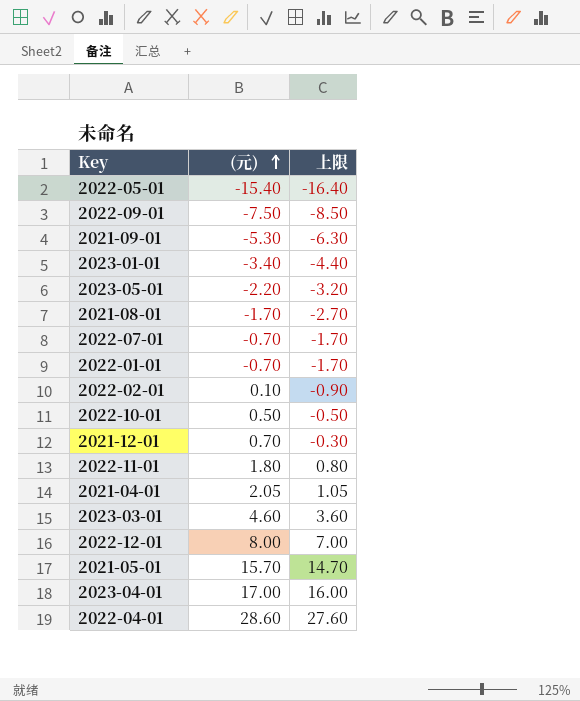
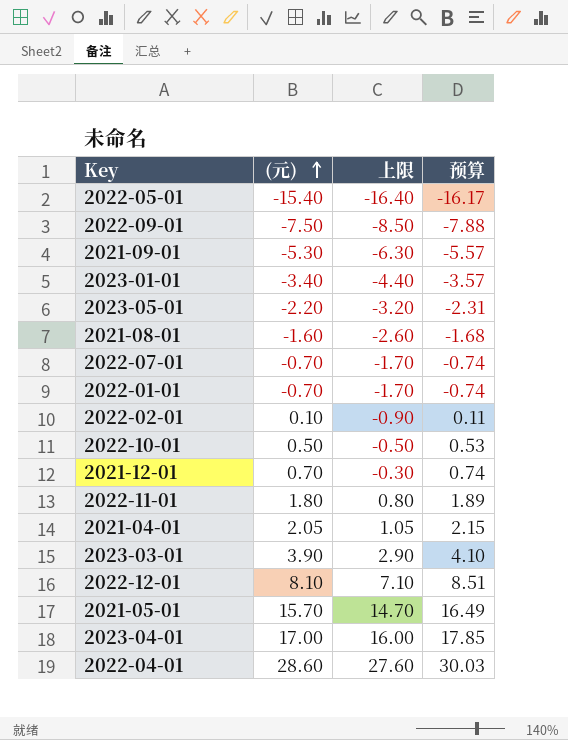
column 预算 | formula: none -> [(元)] * 1.05
2021-08-01 | (元): -1.70 -> -1.60
2021-08-01 | 上限: -2.70 -> -2.60
2023-03-01 | (元): 4.60 -> 3.90
2023-03-01 | 上限: 3.60 -> 2.90
2022-12-01 | (元): 8.00 -> 8.10
2022-12-01 | 上限: 7.00 -> 7.10

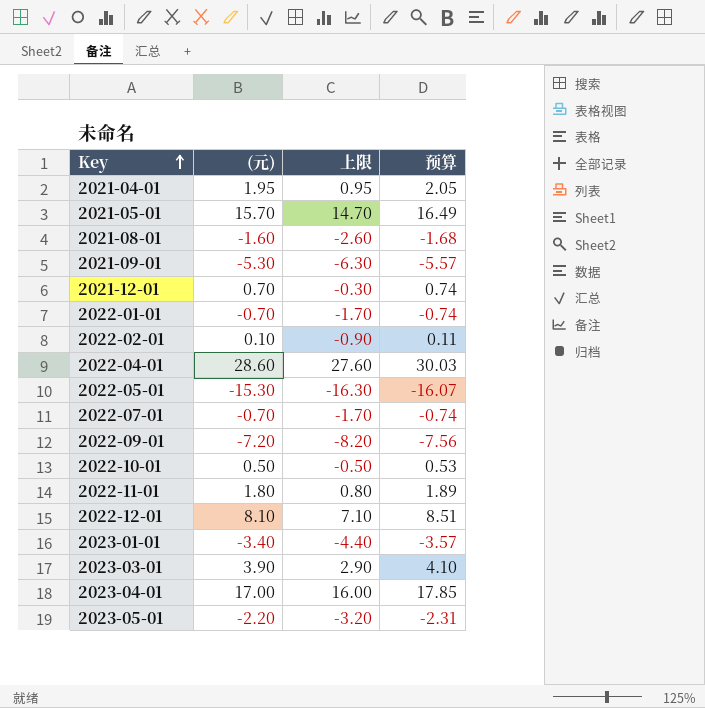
row order: (元) ascending -> Key ascending
2021-04-01 | (元): 2.05 -> 1.95
2021-04-01 | 上限: 1.05 -> 0.95
2021-04-01 | 预算: 2.15 -> 2.05
2022-05-01 | (元): -15.40 -> -15.30
2022-05-01 | 上限: -16.40 -> -16.30
2022-05-01 | 预算: -16.17 -> -16.07
2022-09-01 | (元): -7.50 -> -7.20
2022-09-01 | 上限: -8.50 -> -8.20
2022-09-01 | 预算: -7.88 -> -7.56

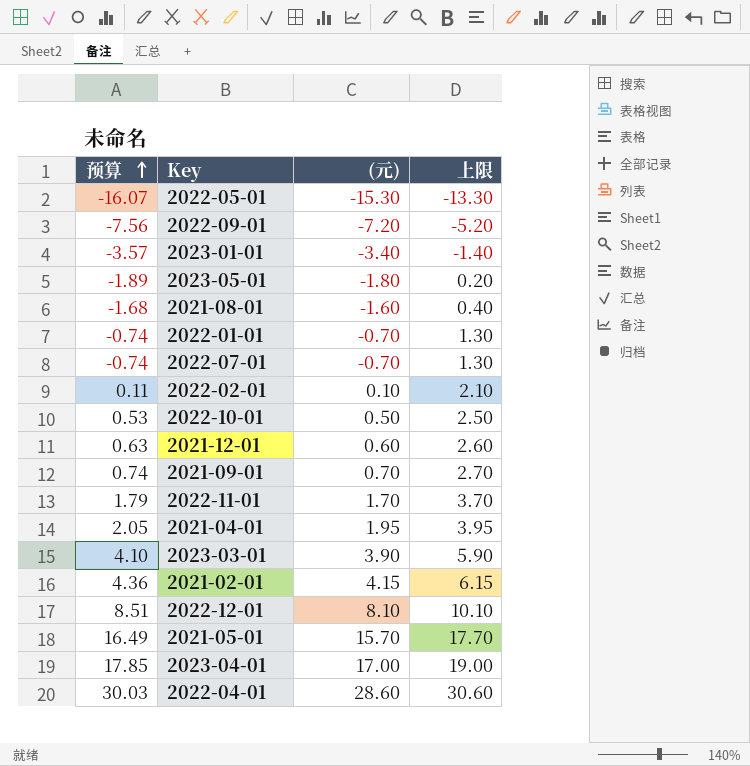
row order: Key ascending -> 预算 ascending
column 预算 | position: 4 -> 1
column 上限 | formula: [(元)] - 1 -> [(元)] + 2
2023-05-01 | 预算: -2.31 -> -1.89
2023-05-01 | (元): -2.20 -> -1.80
2021-12-01 | 预算: 0.74 -> 0.63
2021-12-01 | (元): 0.70 -> 0.60
2021-09-01 | 预算: -5.57 -> 0.74
2021-09-01 | (元): -5.30 -> 0.70
2022-11-01 | 预算: 1.89 -> 1.79
2022-11-01 | (元): 1.80 -> 1.70
row 2021-02-01: none -> 4.36 | 4.15 | 6.15

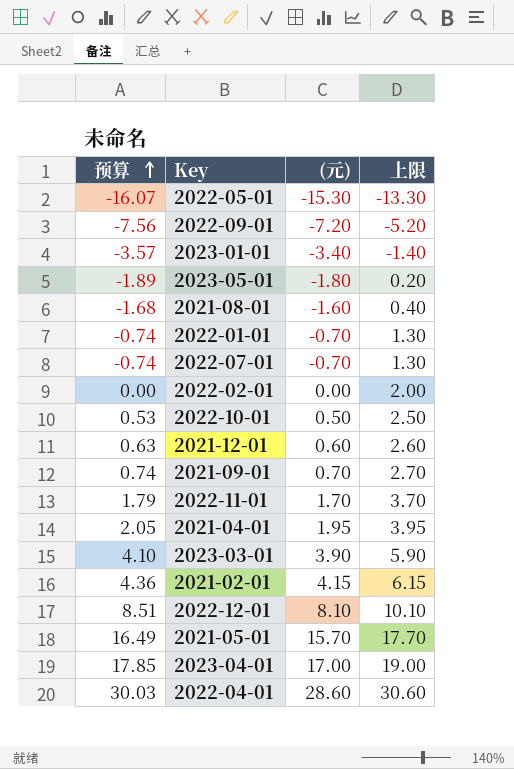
2022-02-01 | 预算: 0.11 -> 0.00
2022-02-01 | (元): 0.10 -> 0.00
2022-02-01 | 上限: 2.10 -> 2.00

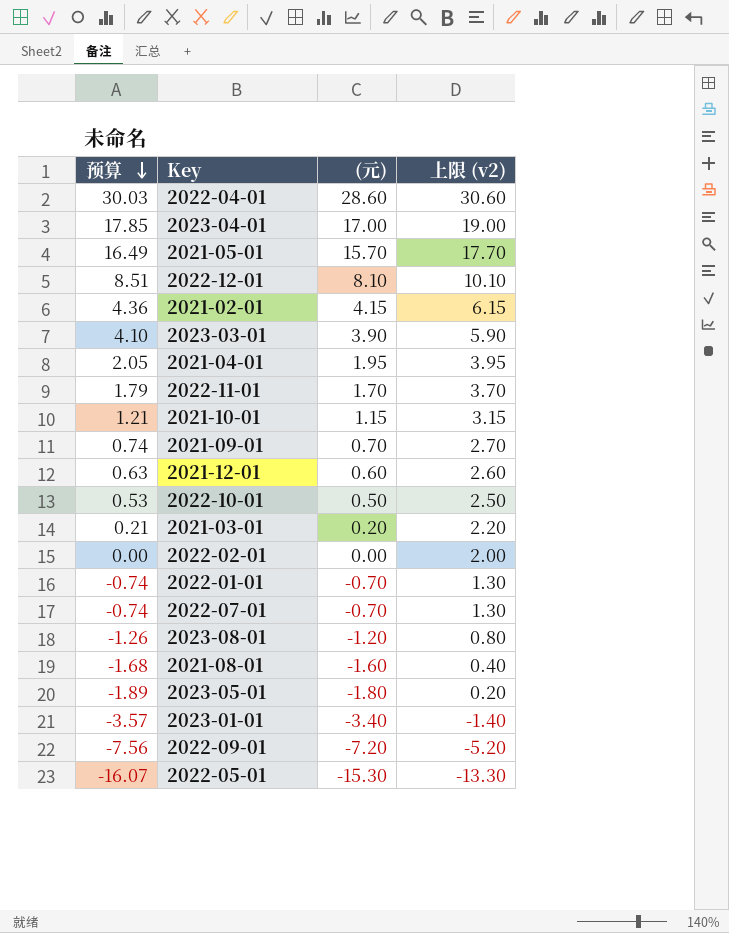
row order: 预算 ascending -> 预算 descending
column name: 上限 -> 上限 (v2)
row 2021-10-01: none -> 1.21 | 1.15 | 3.15
row 2021-03-01: none -> 0.21 | 0.20 | 2.20
row 2023-08-01: none -> -1.26 | -1.20 | 0.80

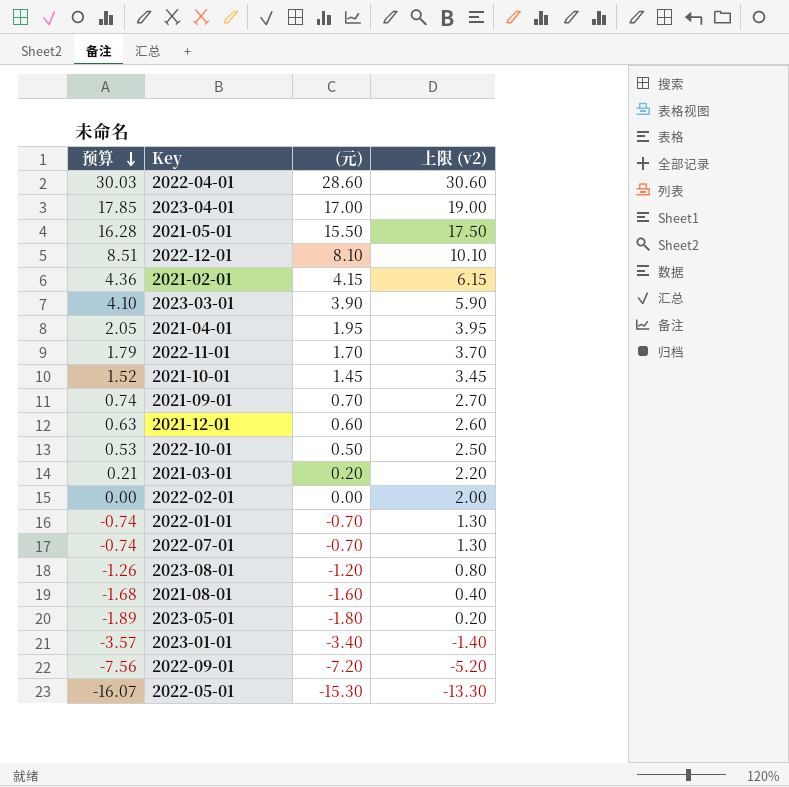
2021-05-01 | 预算: 16.49 -> 16.28
2021-05-01 | (元): 15.70 -> 15.50
2021-05-01 | 上限 (v2): 17.70 -> 17.50
2021-10-01 | 预算: 1.21 -> 1.52
2021-10-01 | (元): 1.15 -> 1.45
2021-10-01 | 上限 (v2): 3.15 -> 3.45

